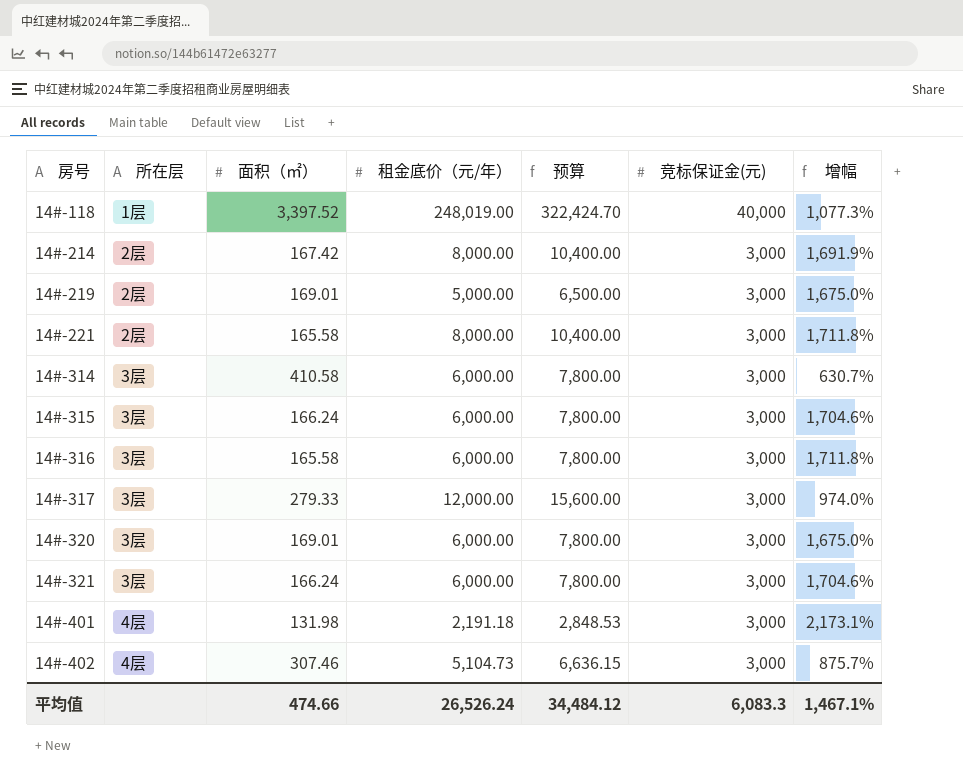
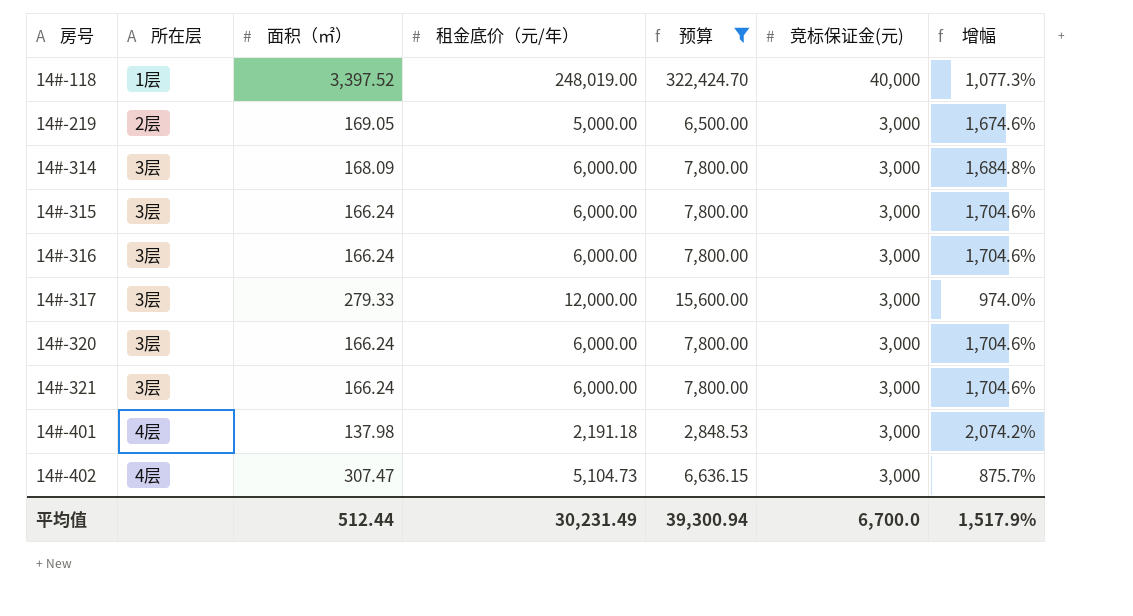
filter: none -> 预算 != 10,400.00
14#-219 | 面积（㎡）: 169.01 -> 169.05
14#-219 | 增幅: 1,675.0% -> 1,674.6%
14#-314 | 面积（㎡）: 410.58 -> 168.09
14#-314 | 增幅: 630.7% -> 1,684.8%
14#-316 | 面积（㎡）: 165.58 -> 166.24
14#-316 | 增幅: 1,711.8% -> 1,704.6%
14#-320 | 面积（㎡）: 169.01 -> 166.24
14#-320 | 增幅: 1,675.0% -> 1,704.6%
14#-401 | 面积（㎡）: 131.98 -> 137.98
14#-401 | 增幅: 2,173.1% -> 2,074.2%
14#-402 | 面积（㎡）: 307.46 -> 307.47
平均值 | 面积（㎡）: 474.66 -> 512.44
平均值 | 租金底价（元/年）: 26,526.24 -> 30,231.49
平均值 | 预算: 34,484.12 -> 39,300.94
平均值 | 竞标保证金(元): 6,083.3 -> 6,700.0
平均值 | 增幅: 1,467.1% -> 1,517.9%

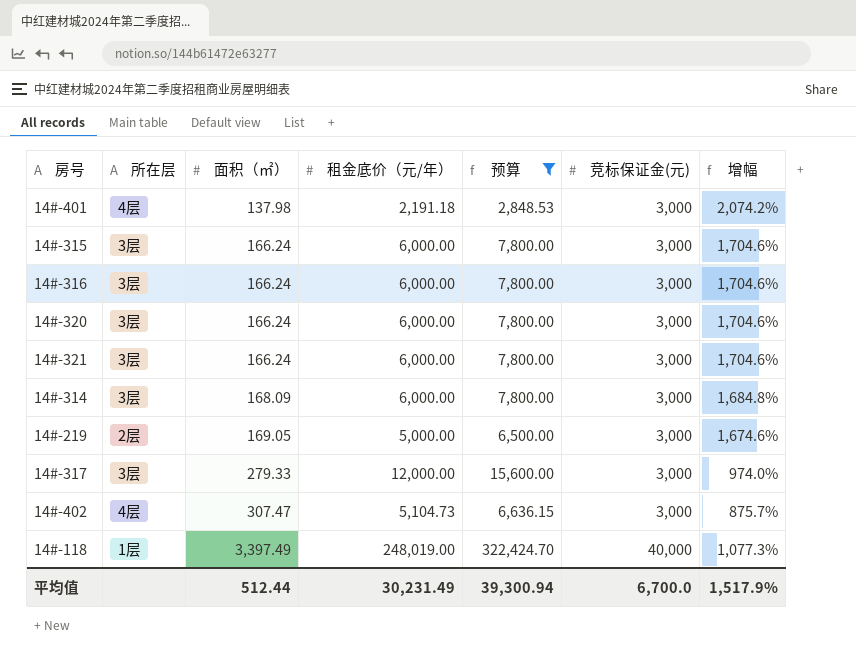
row order: 房号 ascending -> 面积（㎡） ascending
14#-118 | 面积（㎡）: 3,397.52 -> 3,397.49

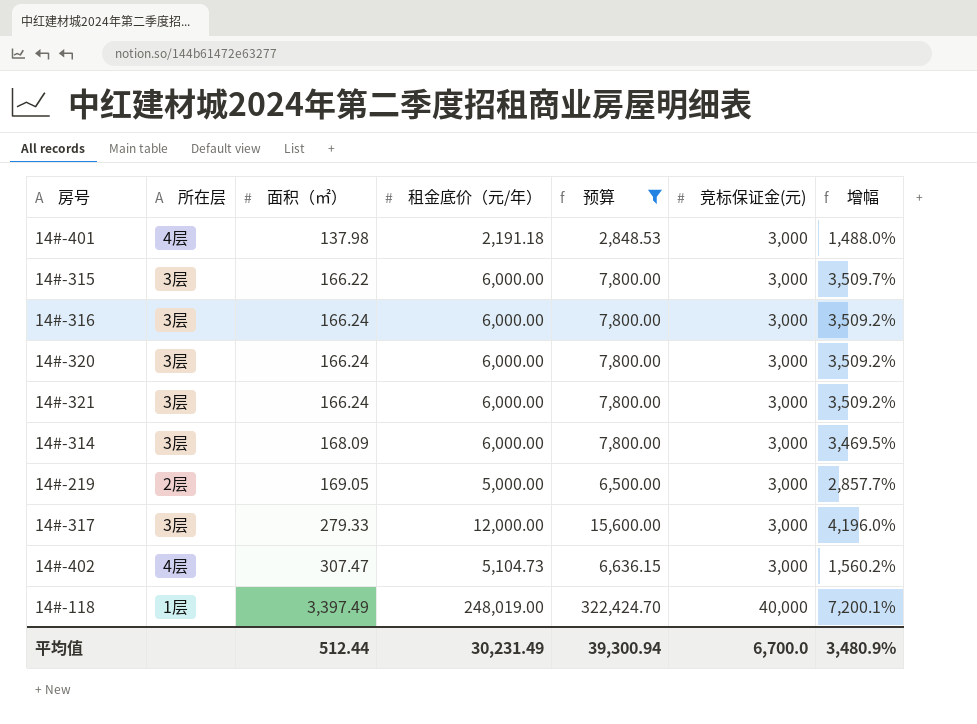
column 增幅 | formula: ([竞标保证金(元)] - [面积（㎡）]) / [面积（㎡）] -> ([租金底价（元/年）] - [面积（㎡）]) / [面积（㎡）]
14#-315 | 面积（㎡）: 166.24 -> 166.22
平均值 | 增幅: 1,517.9% -> 3,480.9%

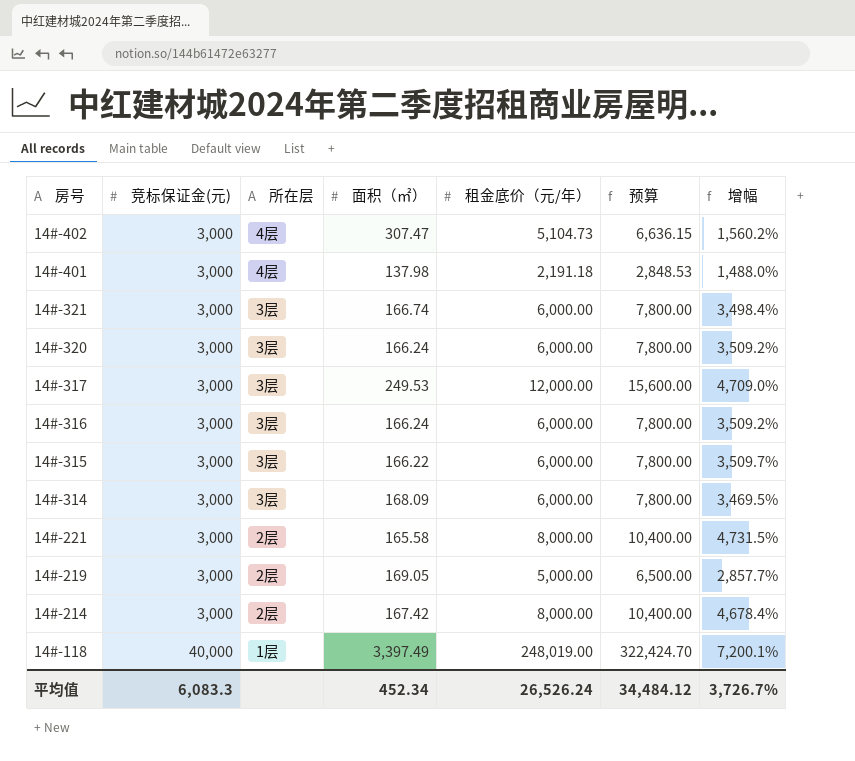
filter: 预算 != 10,400.00 -> none
row order: 面积（㎡） ascending -> 房号 descending
column 竞标保证金(元) | position: 6 -> 2
14#-321 | 面积（㎡）: 166.24 -> 166.74
14#-321 | 增幅: 3,509.2% -> 3,498.4%
14#-317 | 面积（㎡）: 279.33 -> 249.53
14#-317 | 增幅: 4,196.0% -> 4,709.0%
平均值 | 竞标保证金(元): 6,700.0 -> 6,083.3
平均值 | 面积（㎡）: 512.44 -> 452.34
平均值 | 租金底价（元/年）: 30,231.49 -> 26,526.24
平均值 | 预算: 39,300.94 -> 34,484.12
平均值 | 增幅: 3,480.9% -> 3,726.7%

